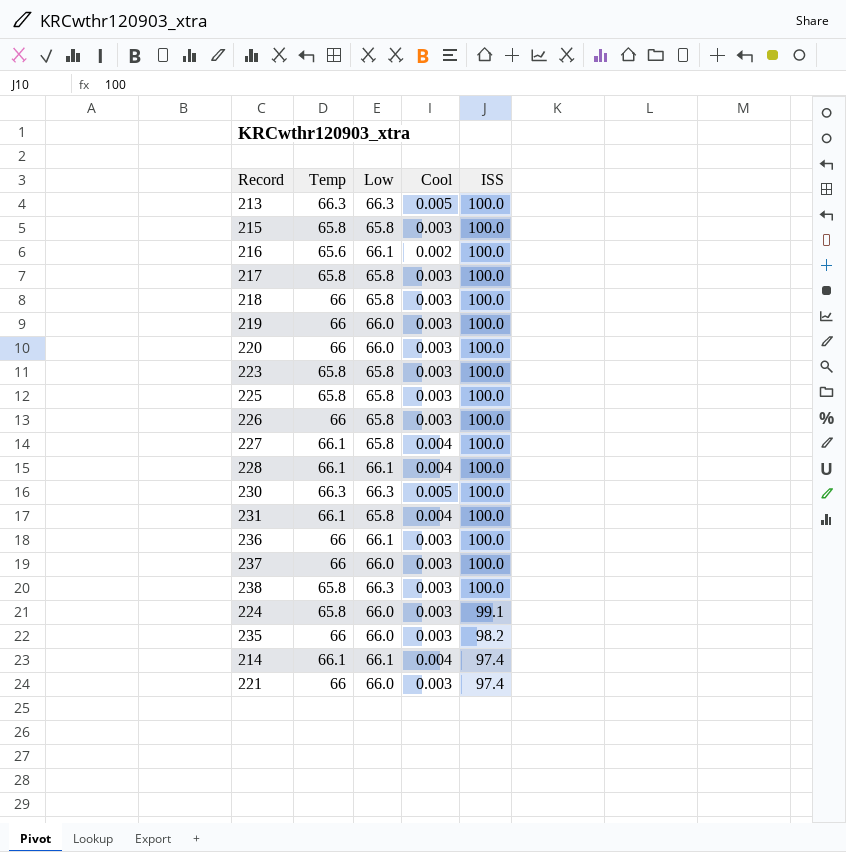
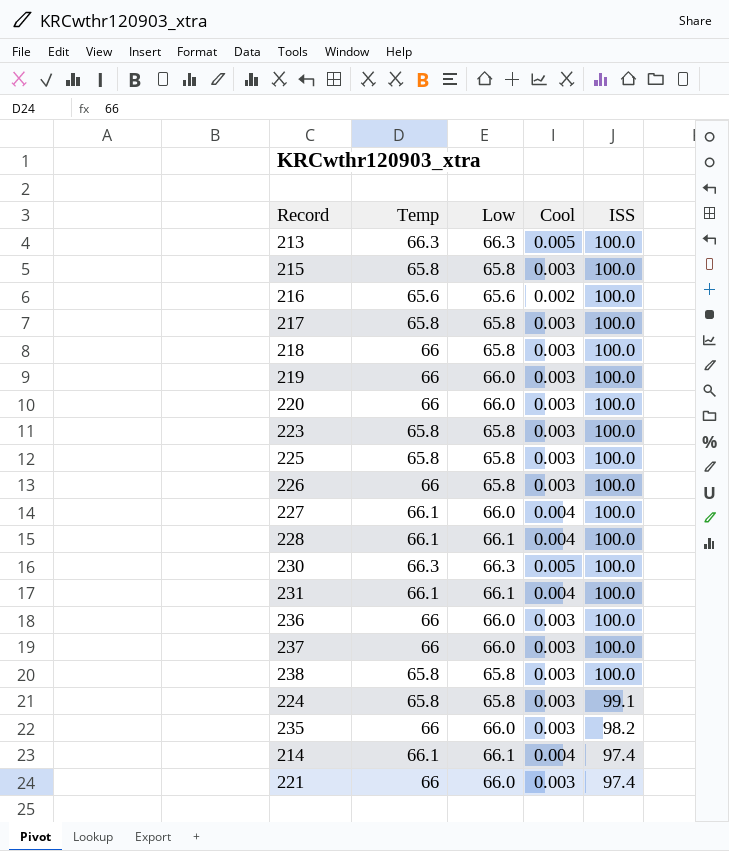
216 | Low: 66.1 -> 65.6
227 | Low: 65.8 -> 66.0
231 | Low: 65.8 -> 66.1
236 | Low: 66.1 -> 66.0
238 | Low: 66.3 -> 65.8
224 | Low: 66.0 -> 65.8

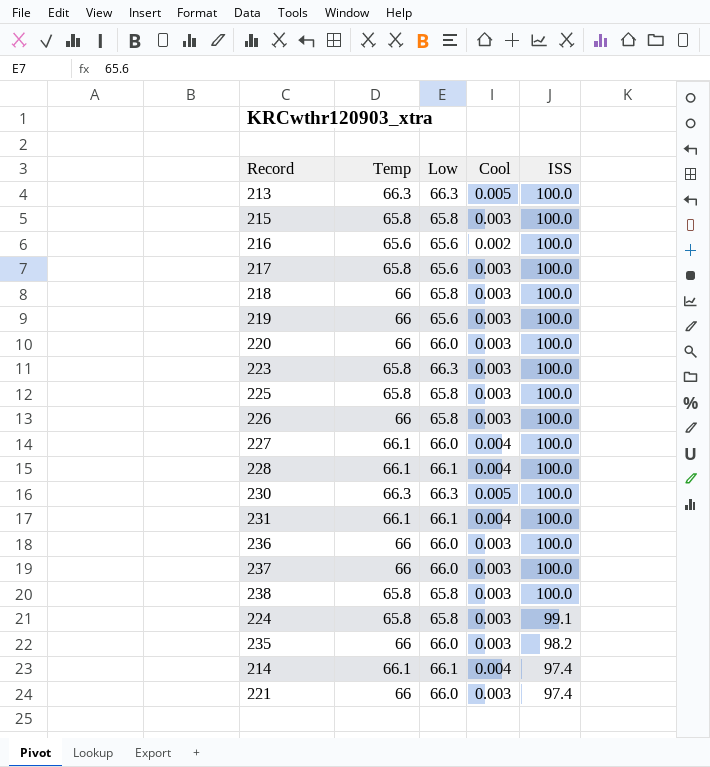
217 | Low: 65.8 -> 65.6
219 | Low: 66.0 -> 65.6
223 | Low: 65.8 -> 66.3

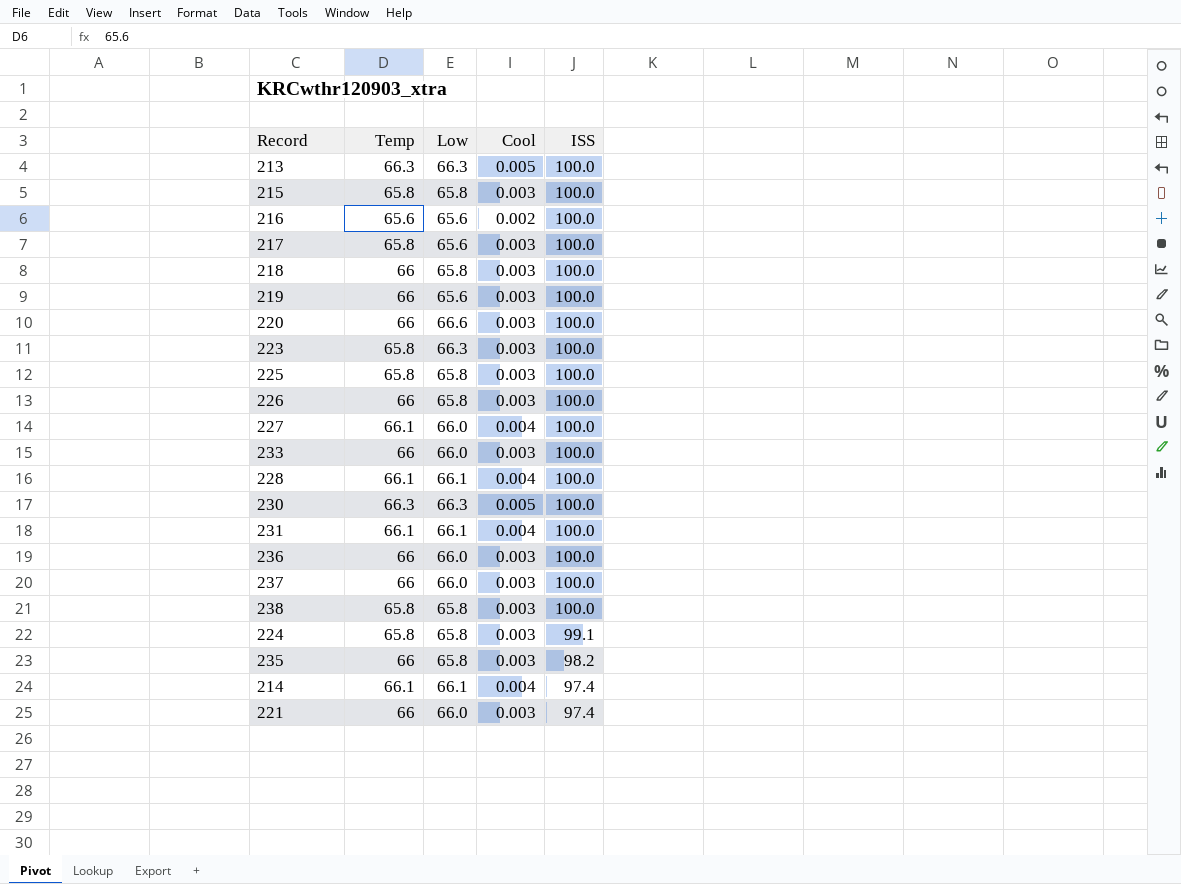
220 | Low: 66.0 -> 66.6
row 233: none -> 66 | 66.0 | 0.003 | 100.0
235 | Low: 66.0 -> 65.8

